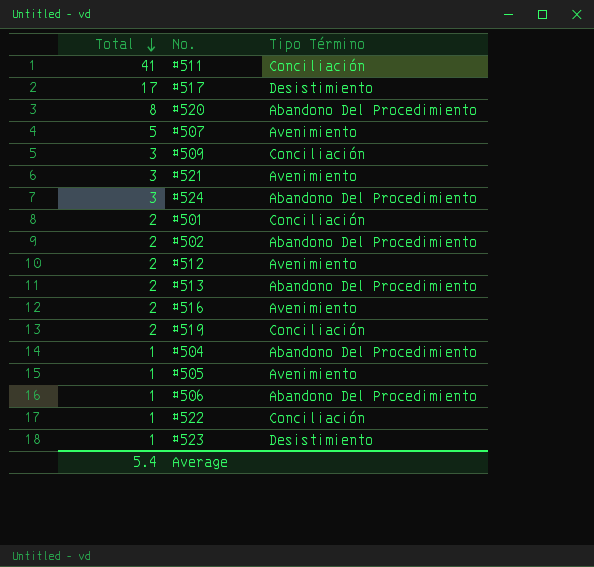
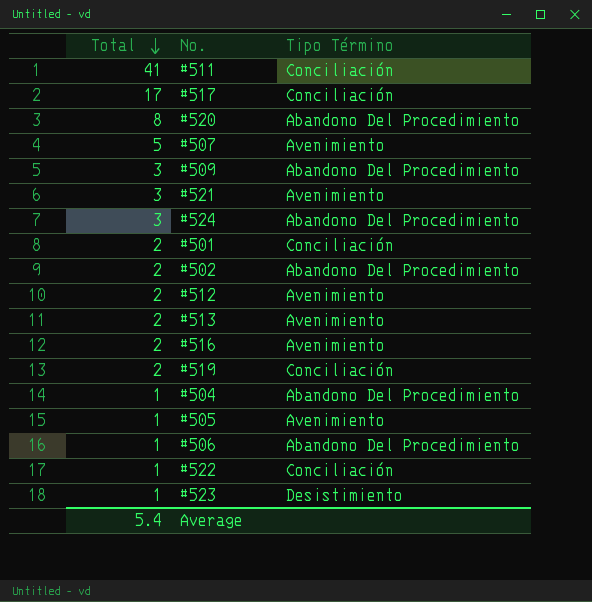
#517 | Tipo Término: Desistimiento -> Conciliación
#509 | Tipo Término: Conciliación -> Abandono Del Procedimiento
#513 | Tipo Término: Abandono Del Procedimiento -> Avenimiento

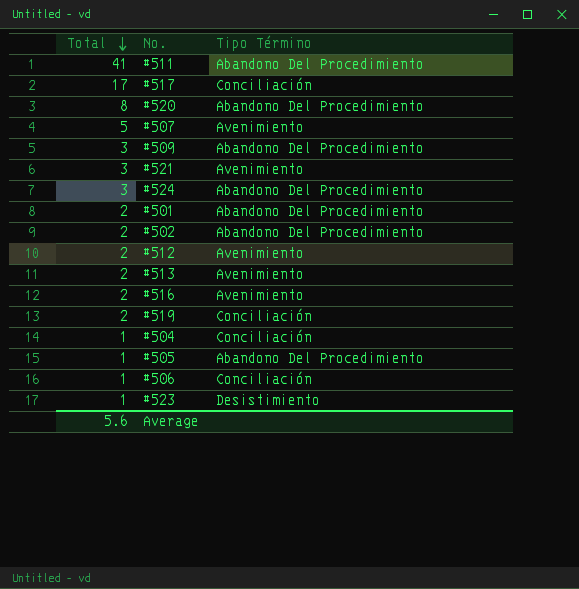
row #522: 1 | Conciliación -> none
#511 | Tipo Término: Conciliación -> Abandono Del Procedimiento
#501 | Tipo Término: Conciliación -> Abandono Del Procedimiento
#504 | Tipo Término: Abandono Del Procedimiento -> Conciliación
#505 | Tipo Término: Avenimiento -> Abandono Del Procedimiento
#506 | Tipo Término: Abandono Del Procedimiento -> Conciliación
Average | Total: 5.4 -> 5.6

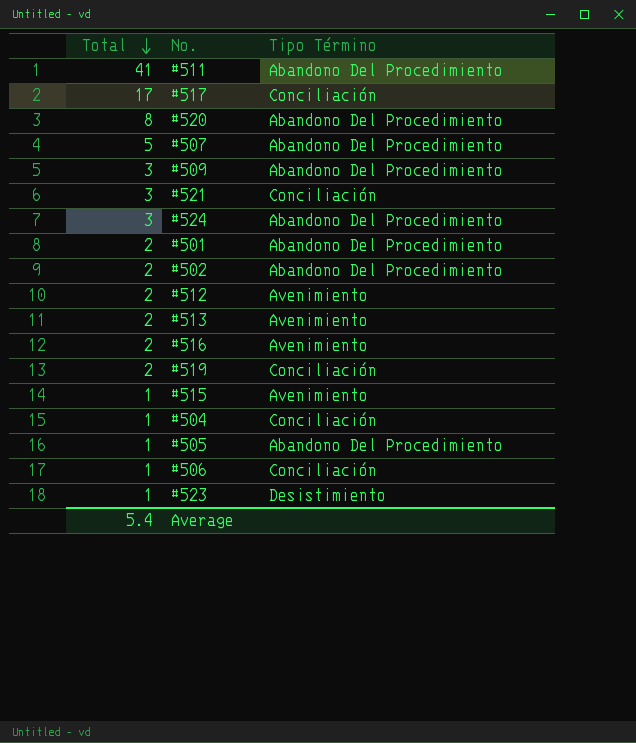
#507 | Tipo Término: Avenimiento -> Abandono Del Procedimiento
#521 | Tipo Término: Avenimiento -> Conciliación
row #515: none -> 1 | Avenimiento
Average | Total: 5.6 -> 5.4

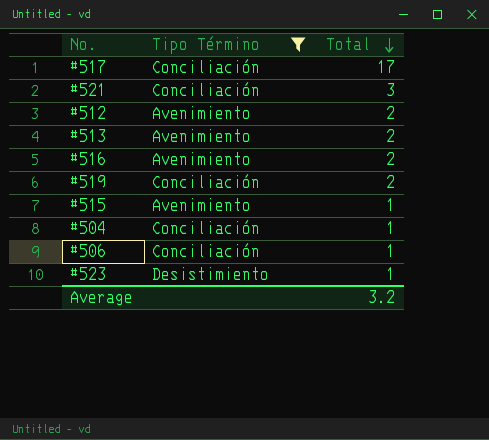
filter: none -> Tipo Término != Abandono Del Procedimiento
column Total | position: 1 -> 3
Average | Total: 5.4 -> 3.2

